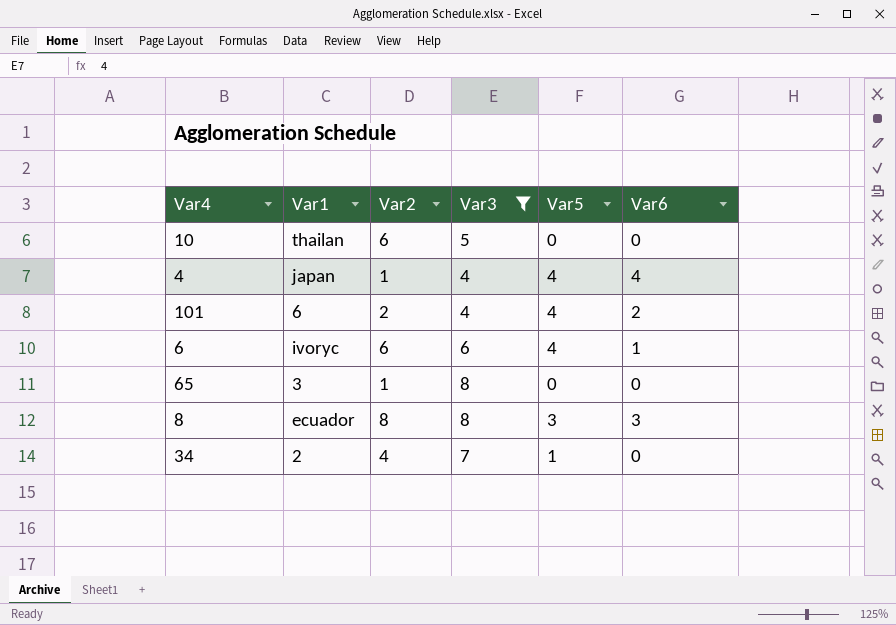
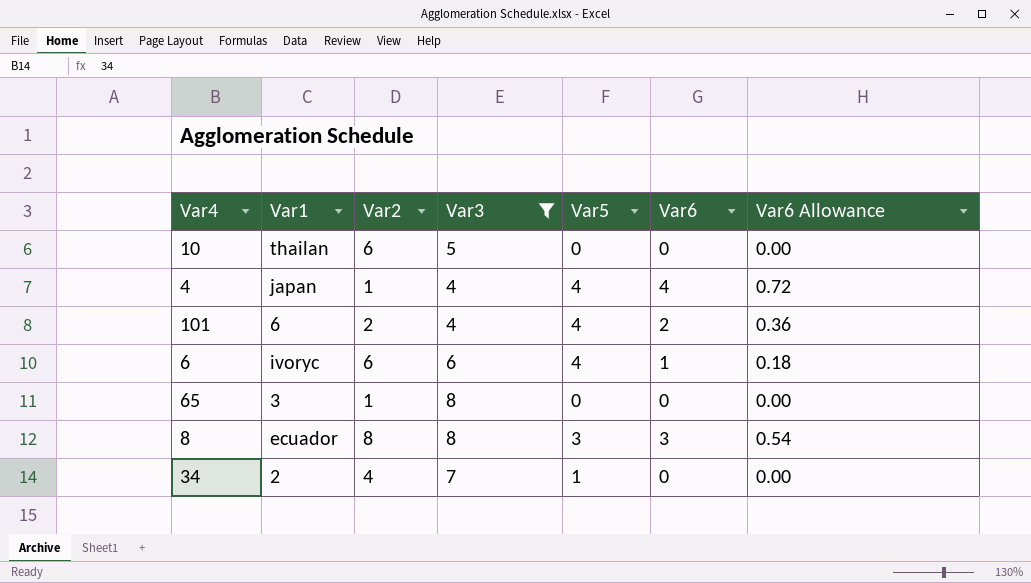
column Var6 Allowance | formula: none -> [Var6] * 0.18

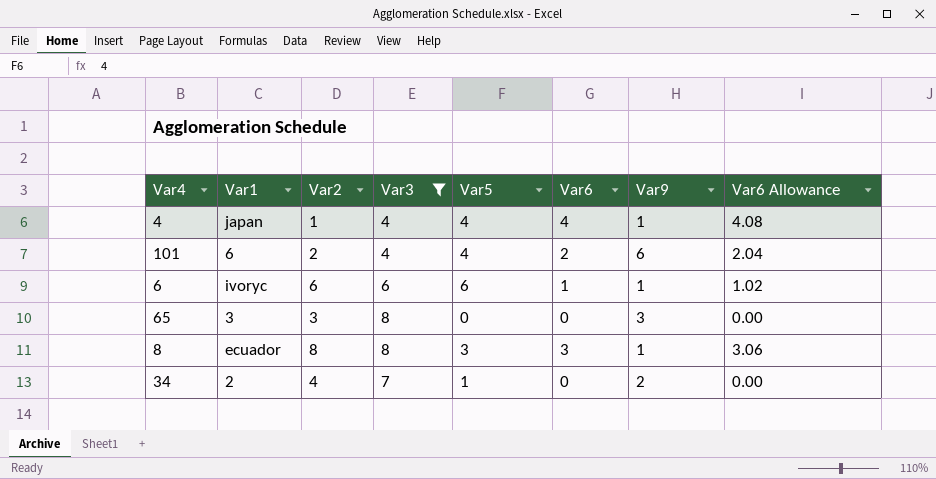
column Var9 | position: none -> 7
column Var6 Allowance | formula: [Var6] * 0.18 -> [Var6] * 1.02
row 10: thailan | 6 | 5 | 0 | 0 | 0.00 -> none
6 | Var5: 4 -> 6
65 | Var2: 1 -> 3

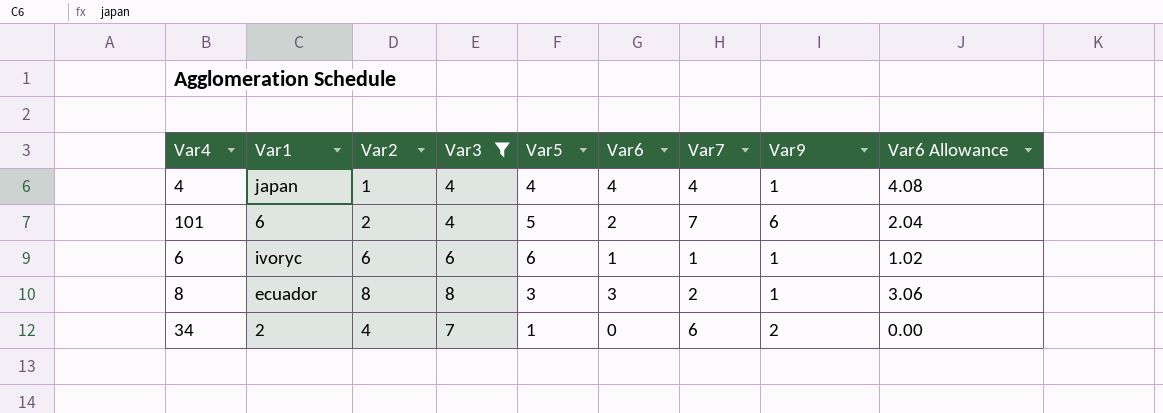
column Var7 | position: none -> 7
row 65: 3 | 3 | 8 | 0 | 0 | 3 | 0.00 -> none
101 | Var5: 4 -> 5

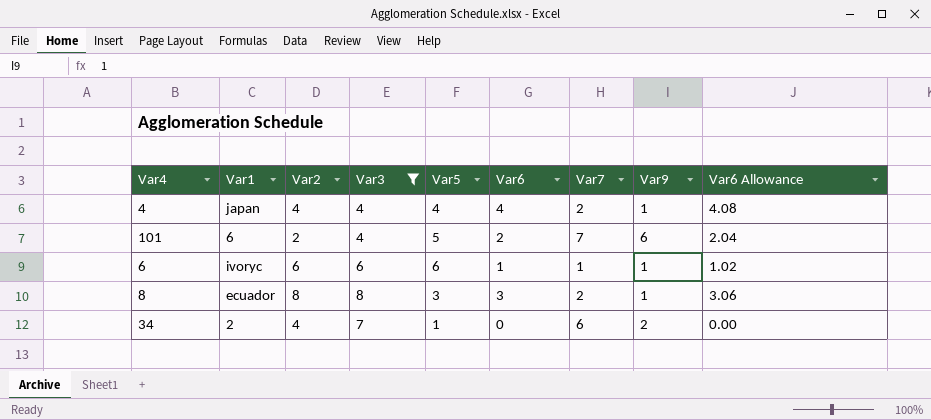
4 | Var2: 1 -> 4
4 | Var7: 4 -> 2

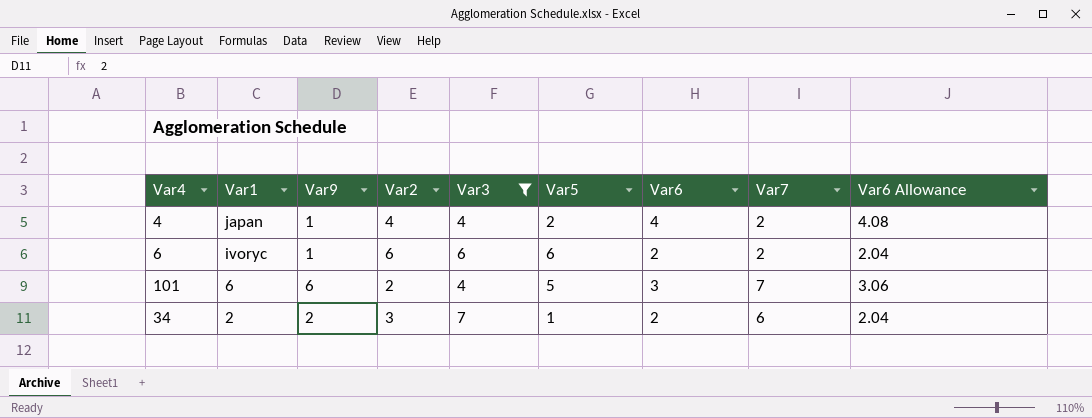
row order: none -> Var1 descending
column Var9 | position: 8 -> 3
row 8: ecuador | 8 | 8 | 3 | 3 | 2 | 1 | 3.06 -> none
4 | Var5: 4 -> 2
6 | Var6: 1 -> 2
6 | Var7: 1 -> 2
6 | Var6 Allowance: 1.02 -> 2.04
101 | Var6: 2 -> 3
101 | Var6 Allowance: 2.04 -> 3.06
34 | Var2: 4 -> 3
34 | Var6: 0 -> 2
34 | Var6 Allowance: 0.00 -> 2.04

